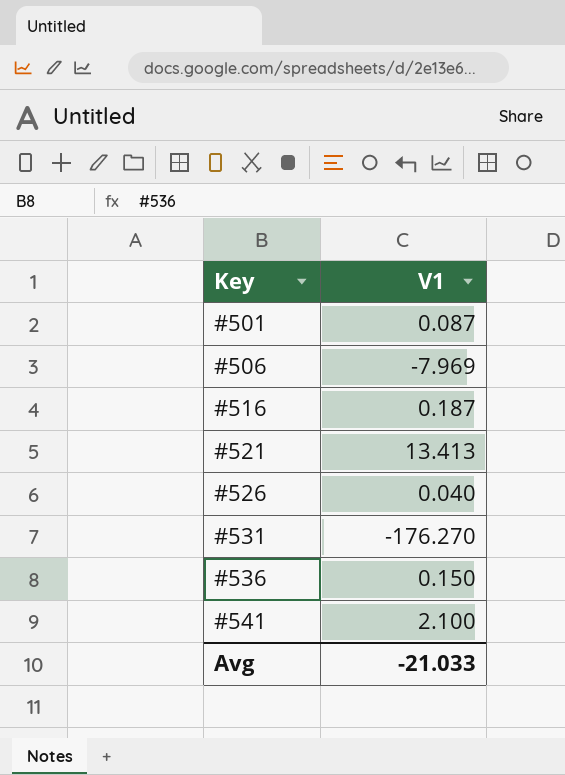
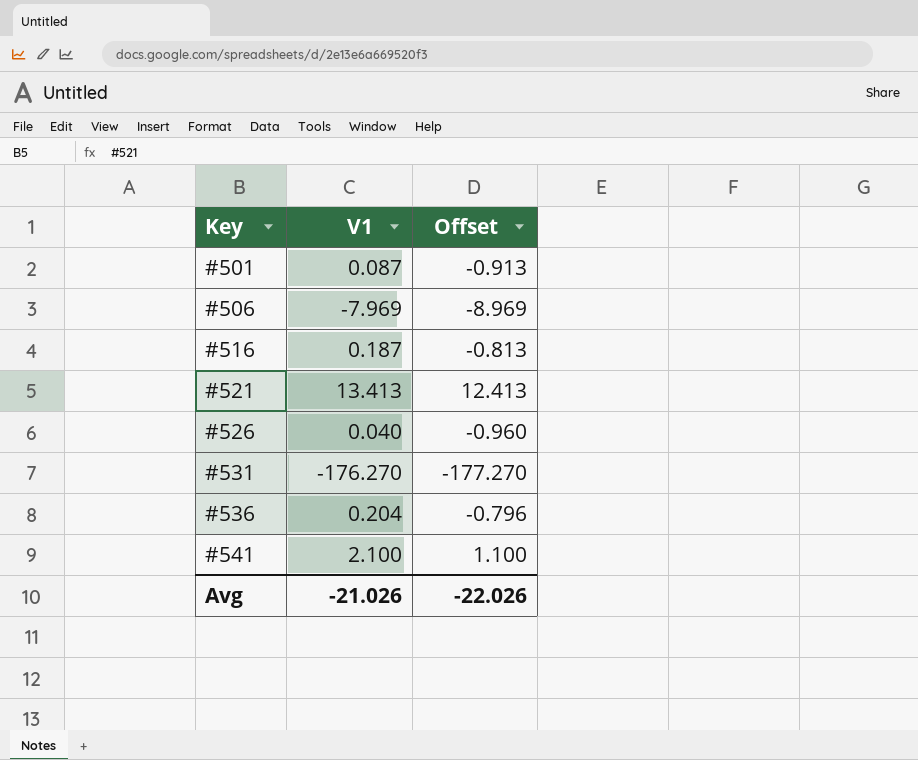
column Offset | formula: none -> [V1] - 1
#536 | V1: 0.150 -> 0.204
Avg | V1: -21.033 -> -21.026

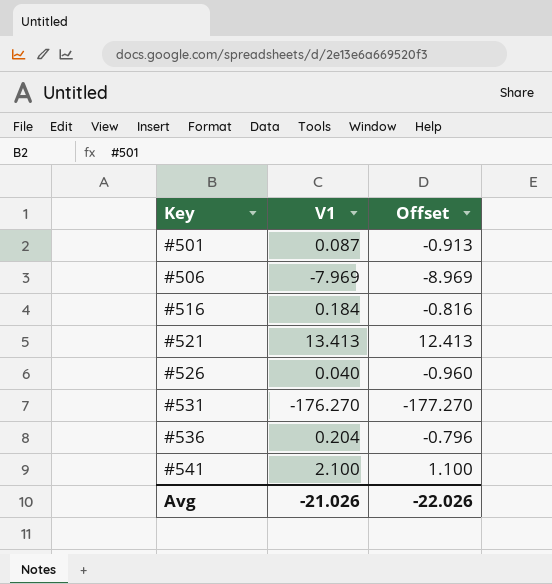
#516 | V1: 0.187 -> 0.184
#516 | Offset: -0.813 -> -0.816

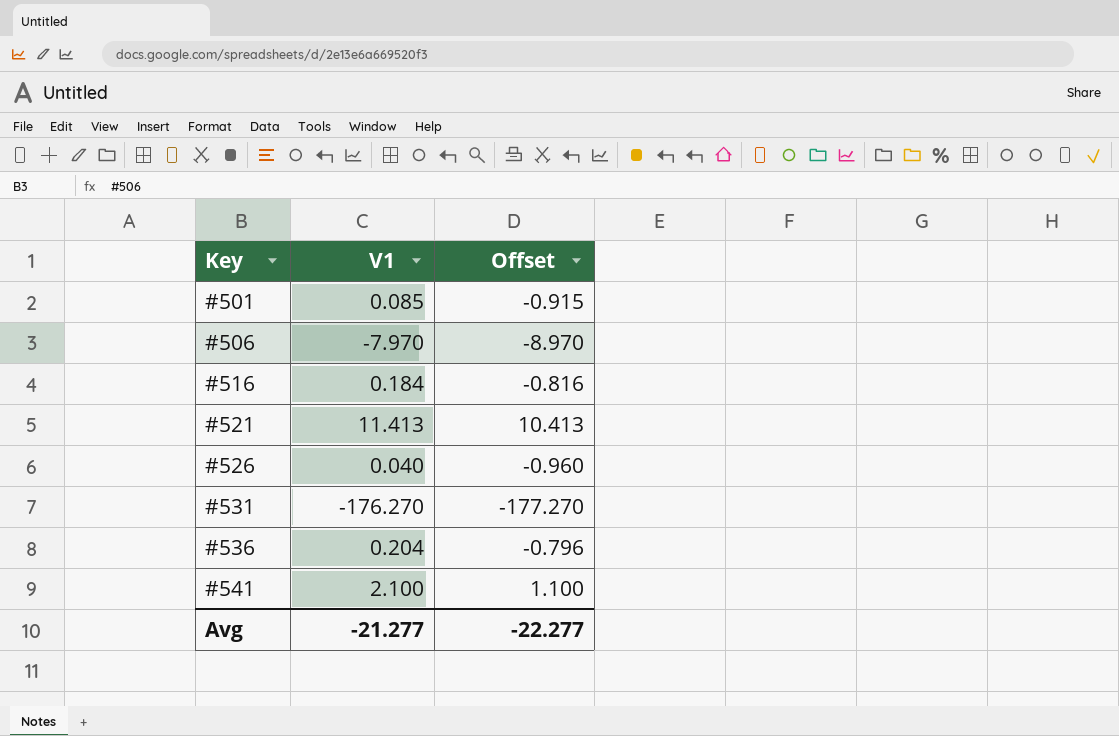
#501 | V1: 0.087 -> 0.085
#501 | Offset: -0.913 -> -0.915
#506 | V1: -7.969 -> -7.970
#506 | Offset: -8.969 -> -8.970
#521 | V1: 13.413 -> 11.413
#521 | Offset: 12.413 -> 10.413
Avg | V1: -21.026 -> -21.277
Avg | Offset: -22.026 -> -22.277

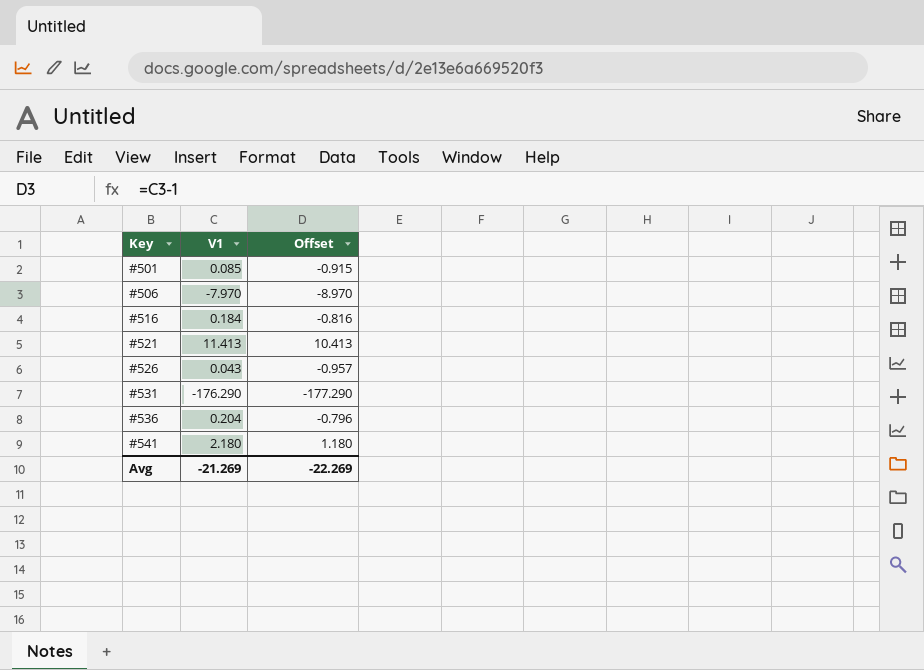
#526 | V1: 0.040 -> 0.043
#526 | Offset: -0.960 -> -0.957
#531 | V1: -176.270 -> -176.290
#531 | Offset: -177.270 -> -177.290
#541 | V1: 2.100 -> 2.180
#541 | Offset: 1.100 -> 1.180
Avg | V1: -21.277 -> -21.269
Avg | Offset: -22.277 -> -22.269

